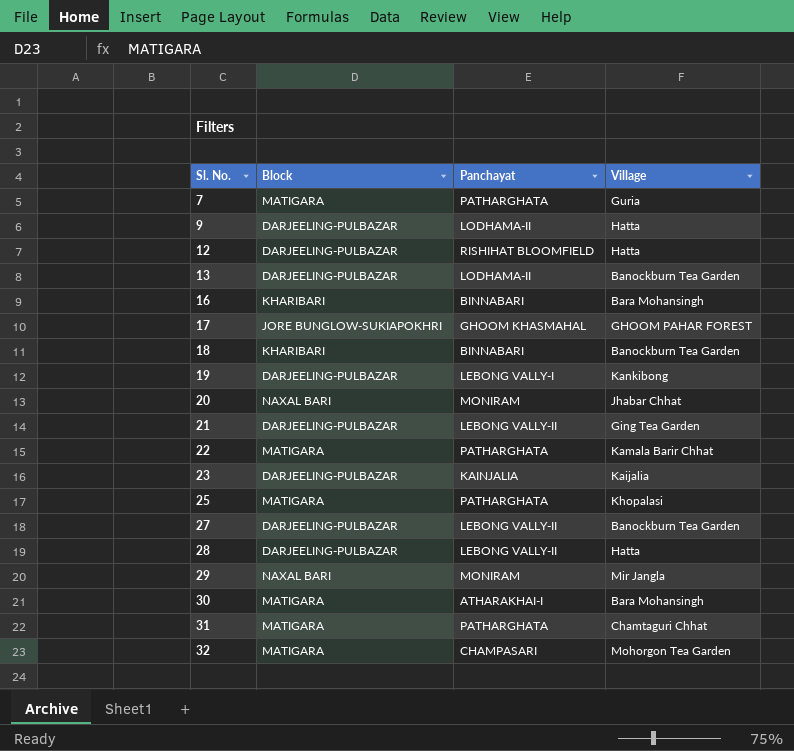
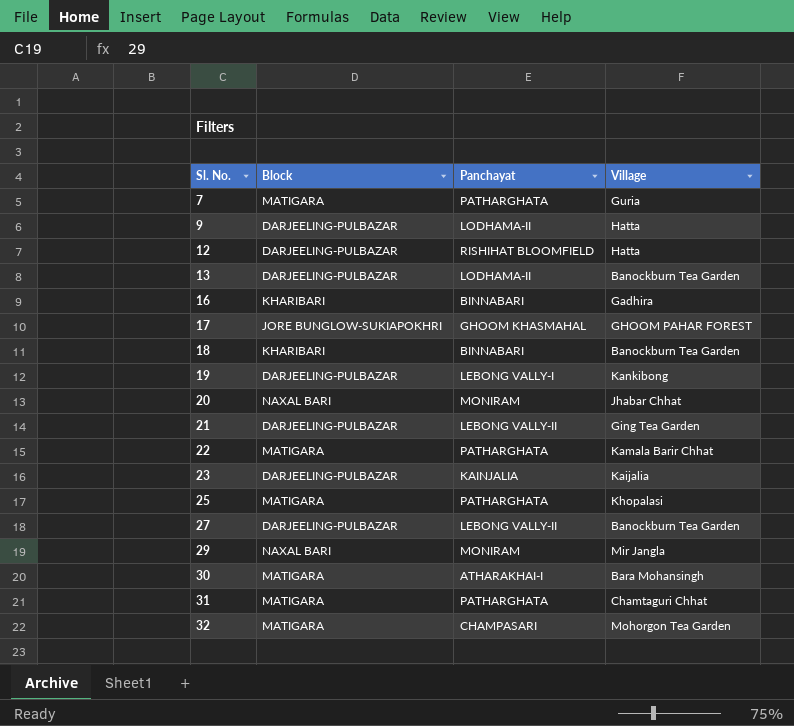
row 28: DARJEELING-PULBAZAR | LEBONG VALLY-II | Hatta -> none
16 | Village: Bara Mohansingh -> Gadhira

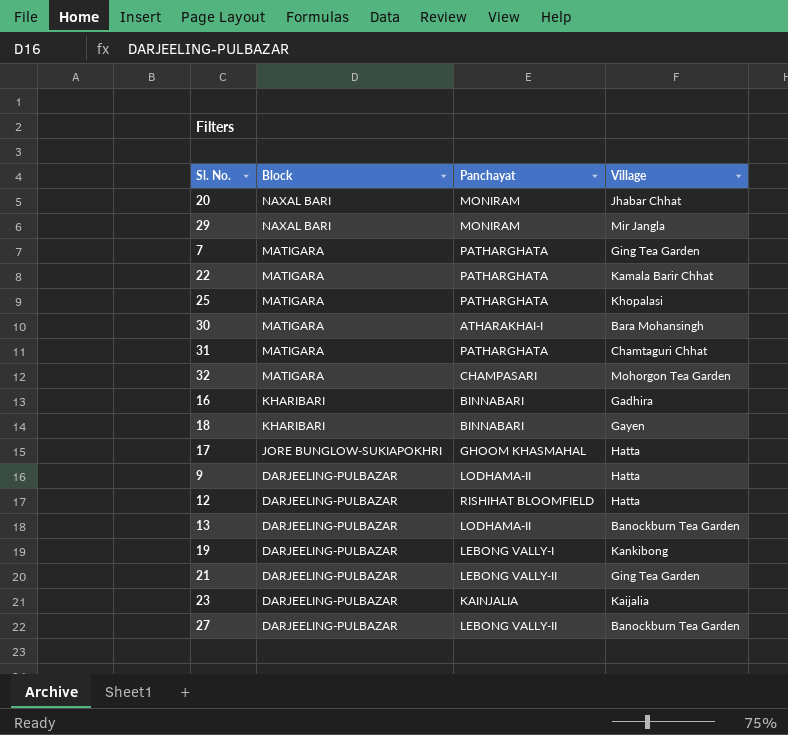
row order: Sl. No. ascending -> Block descending
7 | Village: Guria -> Ging Tea Garden
18 | Village: Banockburn Tea Garden -> Gayen
17 | Village: GHOOM PAHAR FOREST -> Hatta

